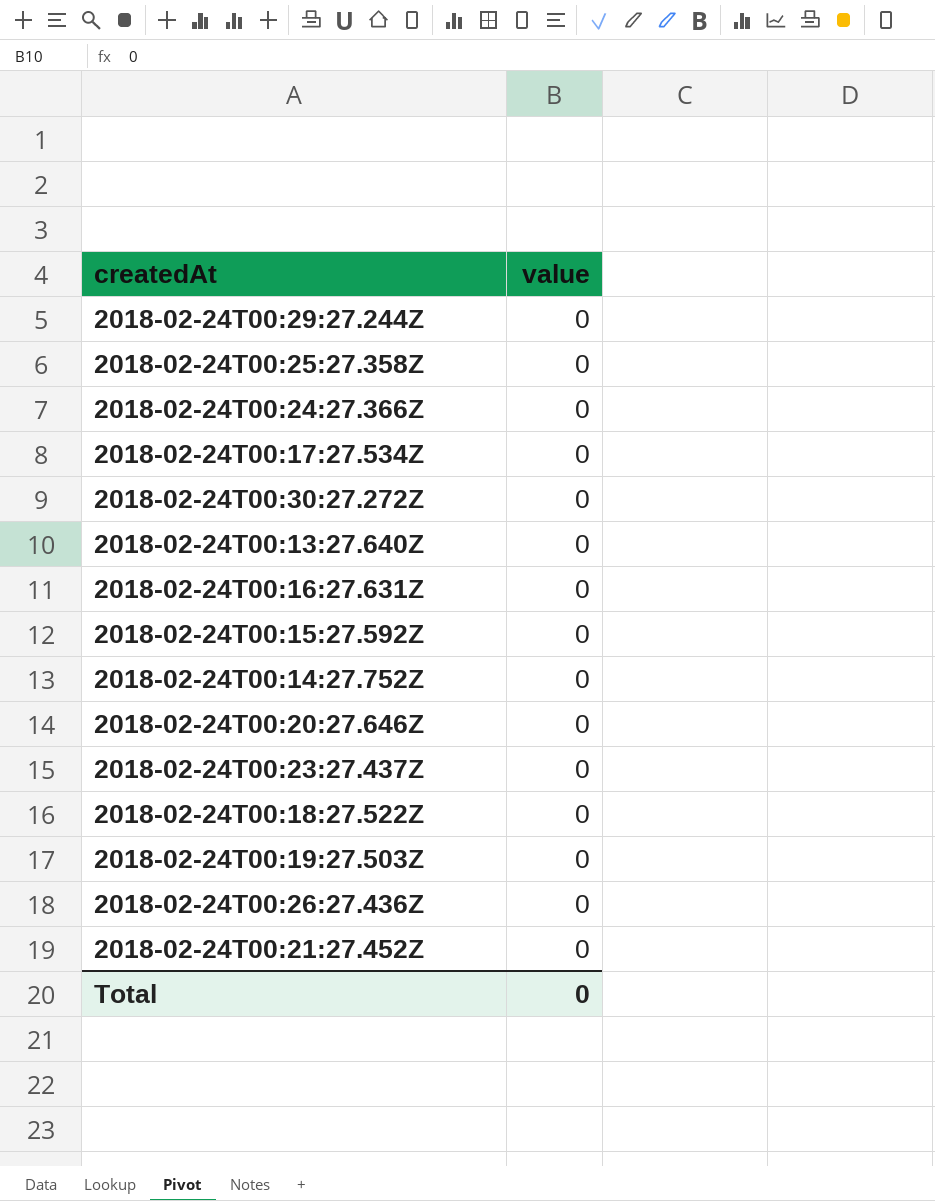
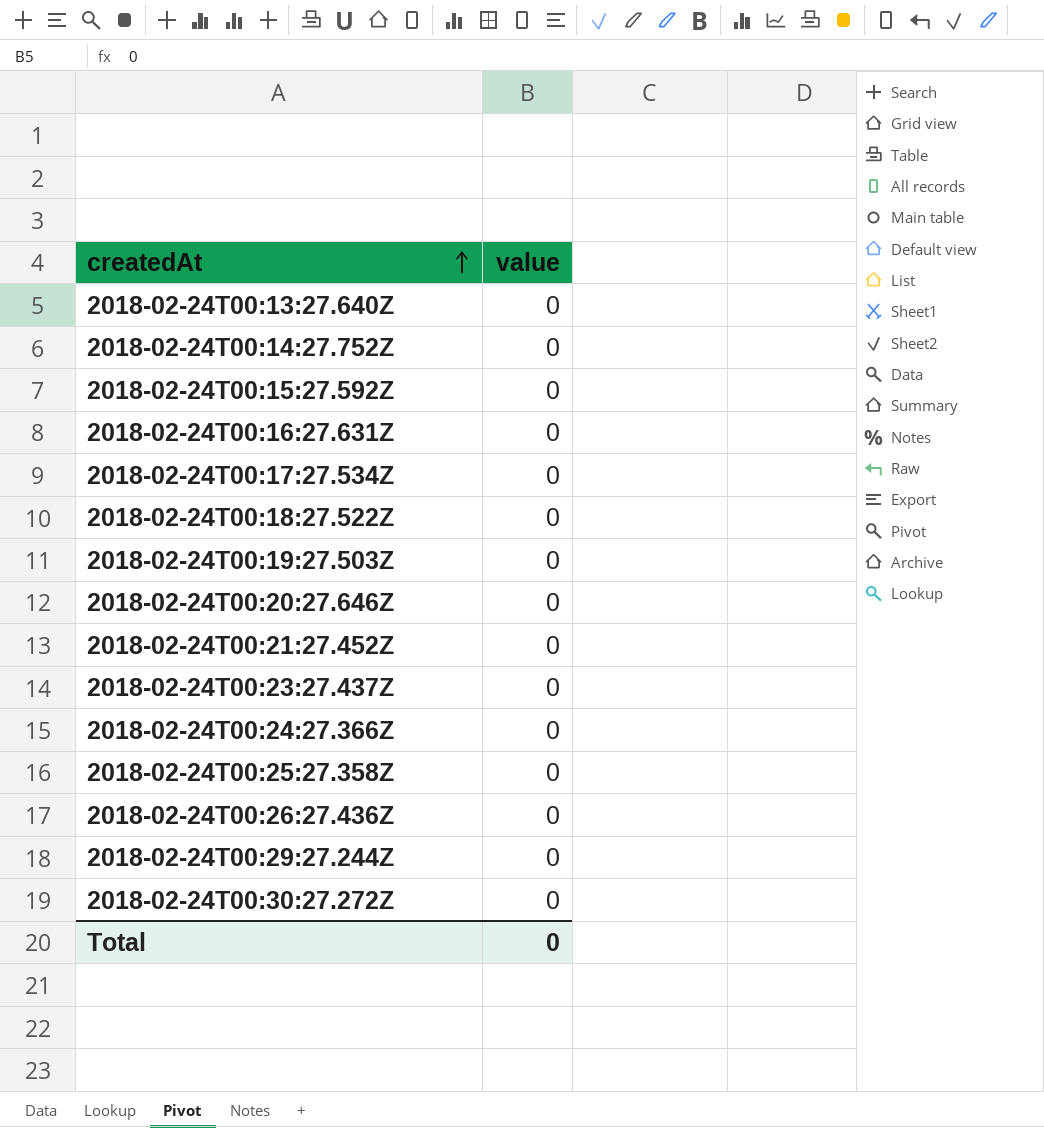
row order: none -> createdAt ascending

